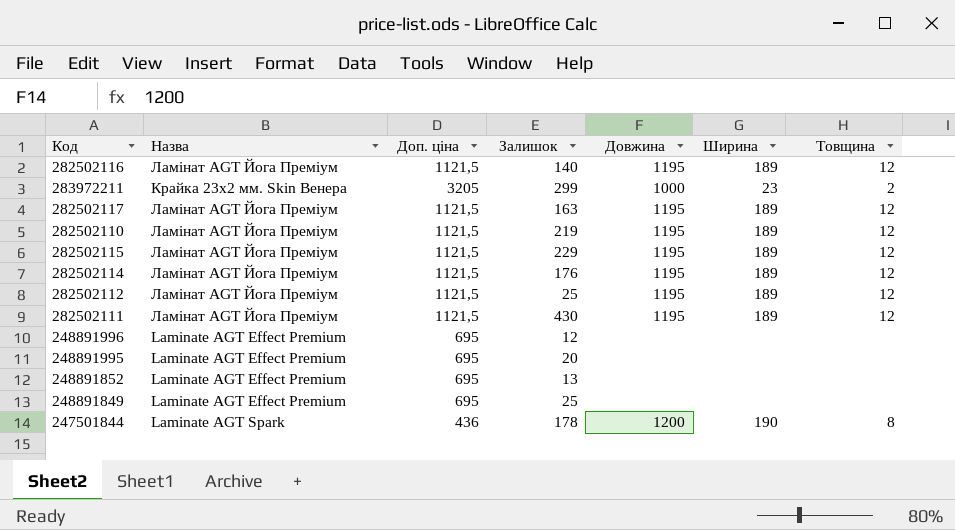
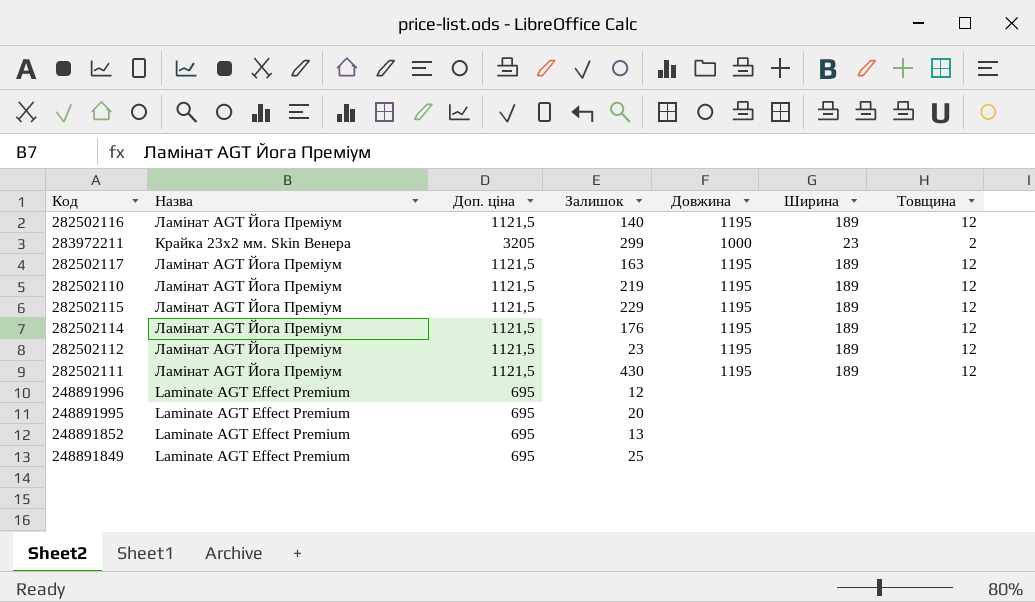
row 247501844: Laminate AGT Spark | 436 | 178 | 1200 | 190 | 8 -> none
282502112 | Залишок: 25 -> 23

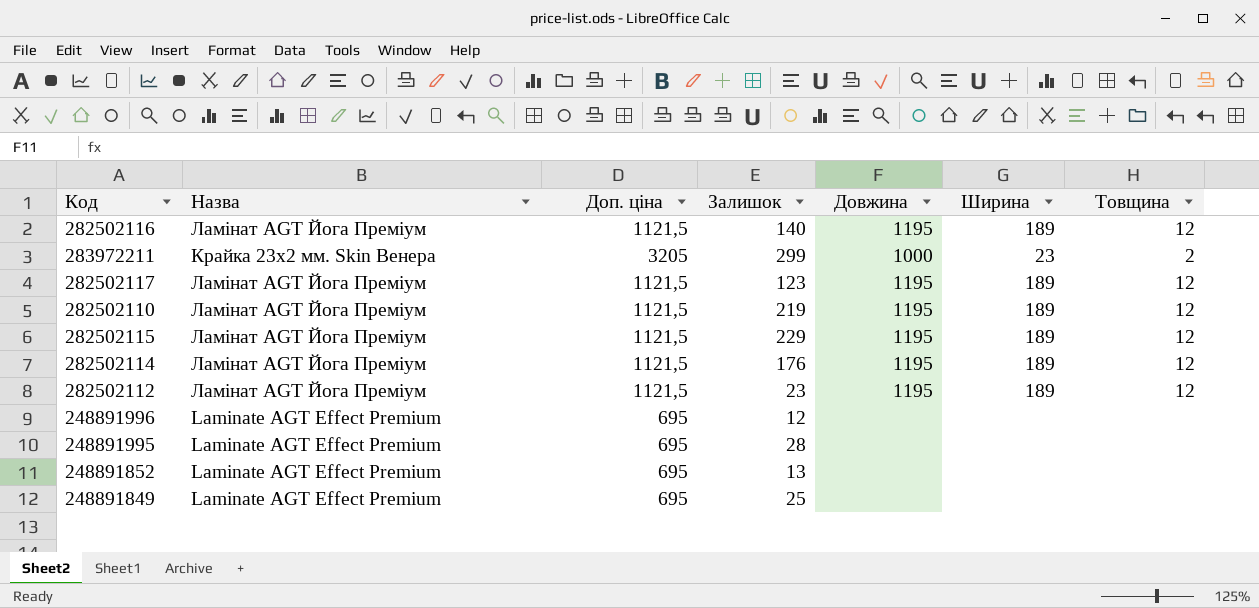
row 282502111: Ламінат AGT Йога Преміум | 1121,5 | 430 | 1195 | 189 | 12 -> none
282502117 | Залишок: 163 -> 123
248891995 | Залишок: 20 -> 28

